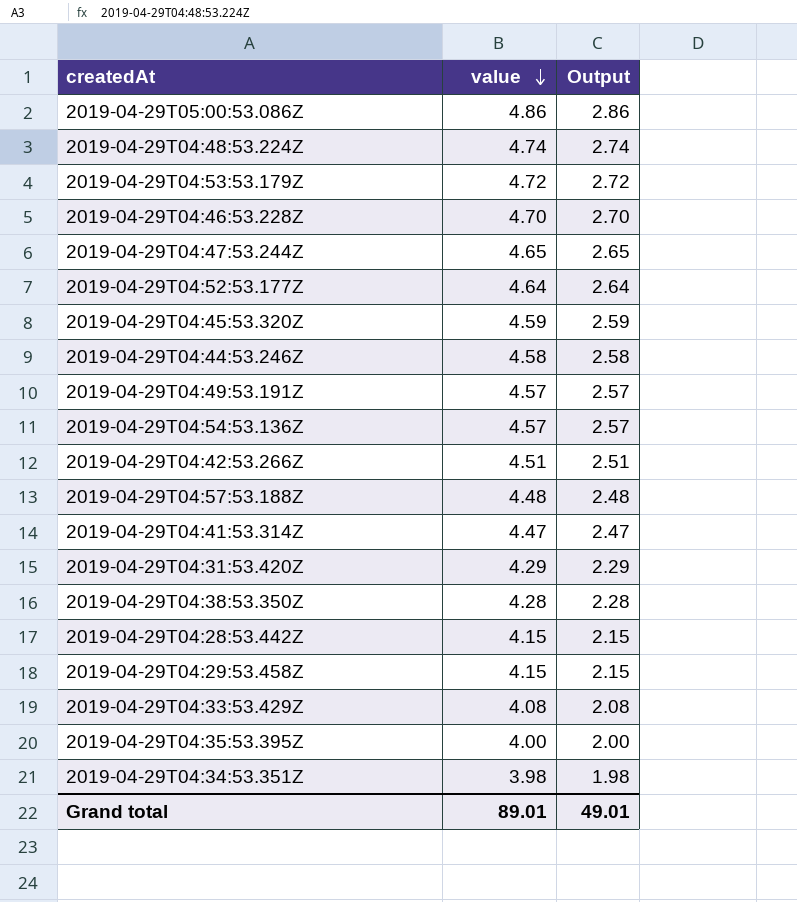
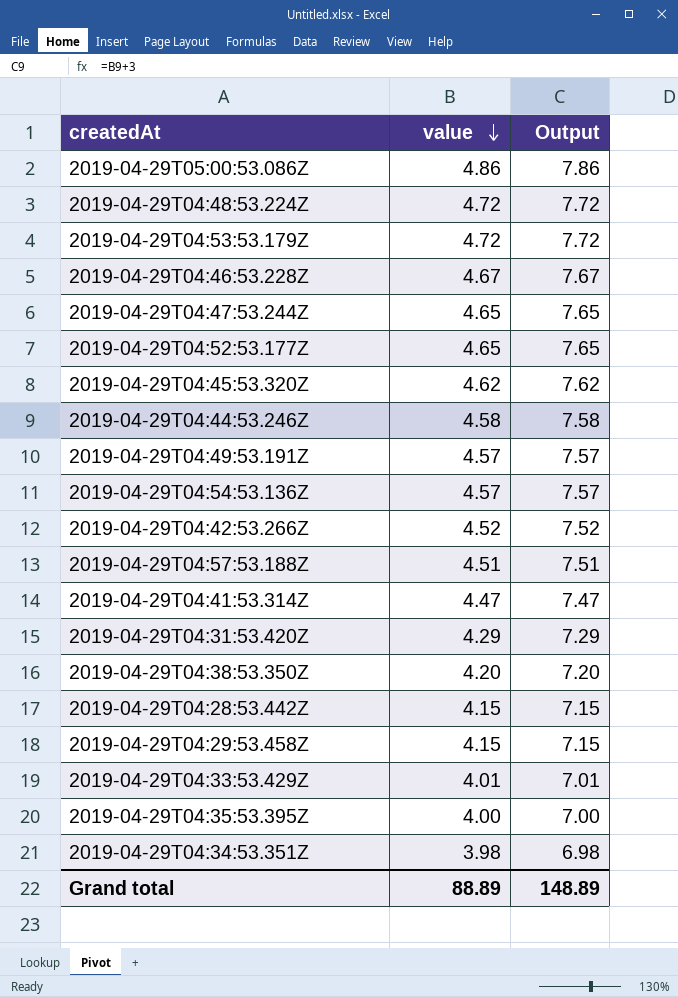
column Output | formula: [value] - 2 -> [value] + 3
2019-04-29T04:48:53.224Z | value: 4.74 -> 4.72
2019-04-29T04:46:53.228Z | value: 4.70 -> 4.67
2019-04-29T04:52:53.177Z | value: 4.64 -> 4.65
2019-04-29T04:45:53.320Z | value: 4.59 -> 4.62
2019-04-29T04:42:53.266Z | value: 4.51 -> 4.52
2019-04-29T04:57:53.188Z | value: 4.48 -> 4.51
2019-04-29T04:38:53.350Z | value: 4.28 -> 4.20
2019-04-29T04:33:53.429Z | value: 4.08 -> 4.01
Grand total | value: 89.01 -> 88.89
Grand total | Output: 49.01 -> 148.89

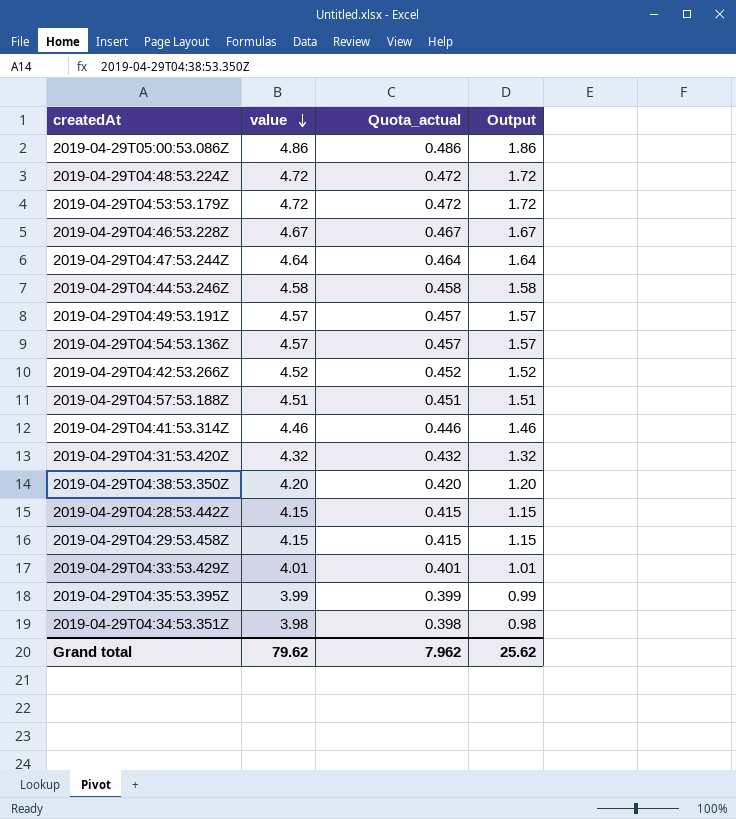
column Quota_actual | formula: none -> [value] * 0.1
column Output | formula: [value] + 3 -> [value] - 3
row 2019-04-29T04:52:53.177Z: 4.65 | 7.65 -> none
row 2019-04-29T04:45:53.320Z: 4.62 | 7.62 -> none
2019-04-29T04:47:53.244Z | value: 4.65 -> 4.64
2019-04-29T04:41:53.314Z | value: 4.47 -> 4.46
2019-04-29T04:31:53.420Z | value: 4.29 -> 4.32
2019-04-29T04:35:53.395Z | value: 4.00 -> 3.99
Grand total | value: 88.89 -> 79.62
Grand total | Output: 148.89 -> 25.62

